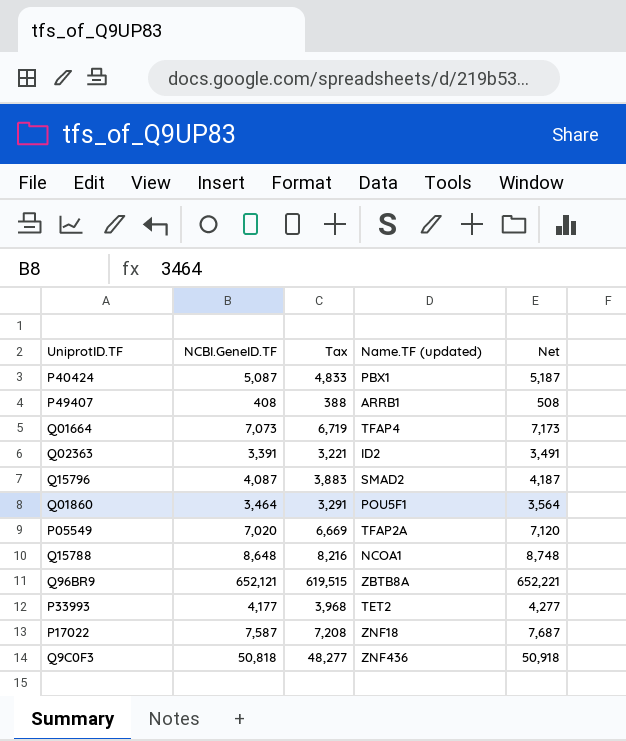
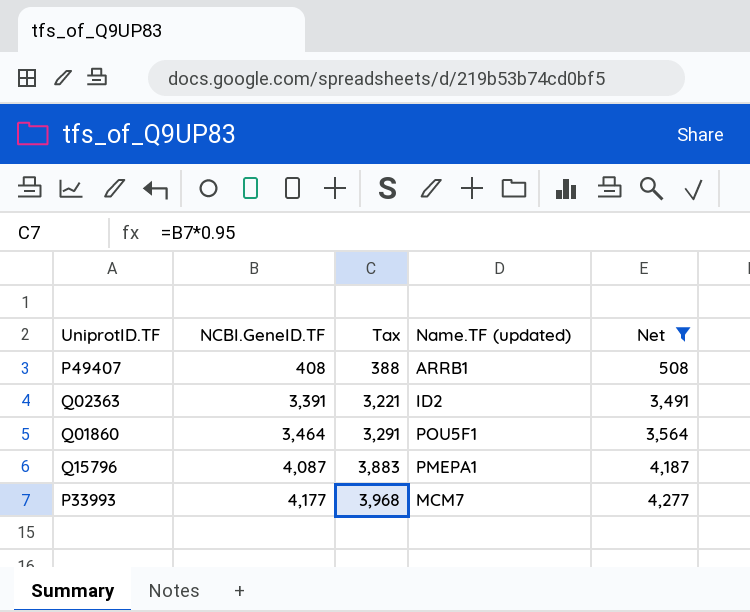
filter: none -> Net <= 4,277
row order: none -> NCBI.GeneID.TF ascending
Q15796 | Name.TF (updated): SMAD2 -> PMEPA1
P33993 | Name.TF (updated): TET2 -> MCM7

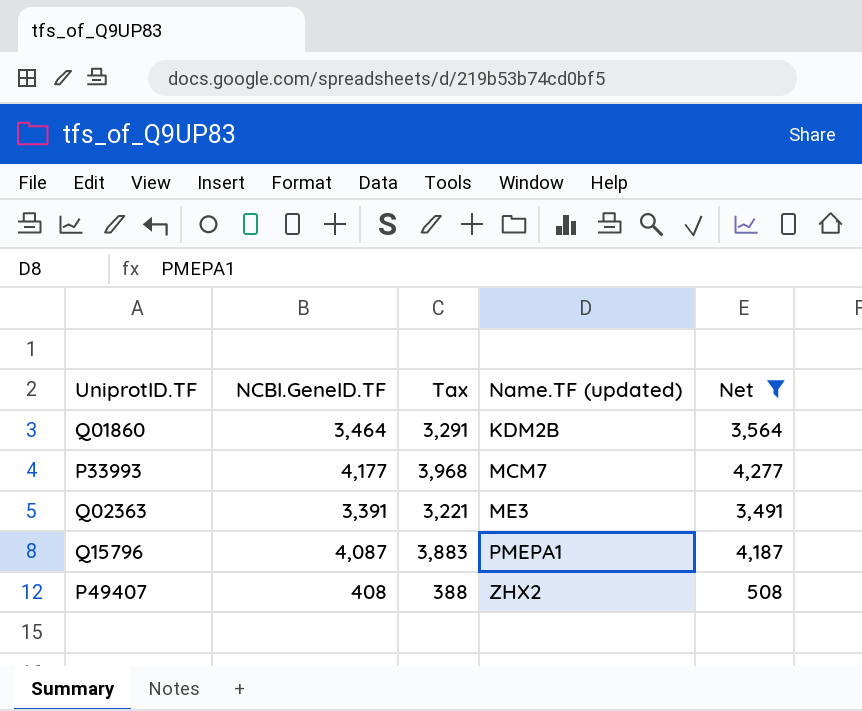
row order: NCBI.GeneID.TF ascending -> Name.TF (updated) ascending
Q01860 | Name.TF (updated): POU5F1 -> KDM2B
Q02363 | Name.TF (updated): ID2 -> ME3
P49407 | Name.TF (updated): ARRB1 -> ZHX2

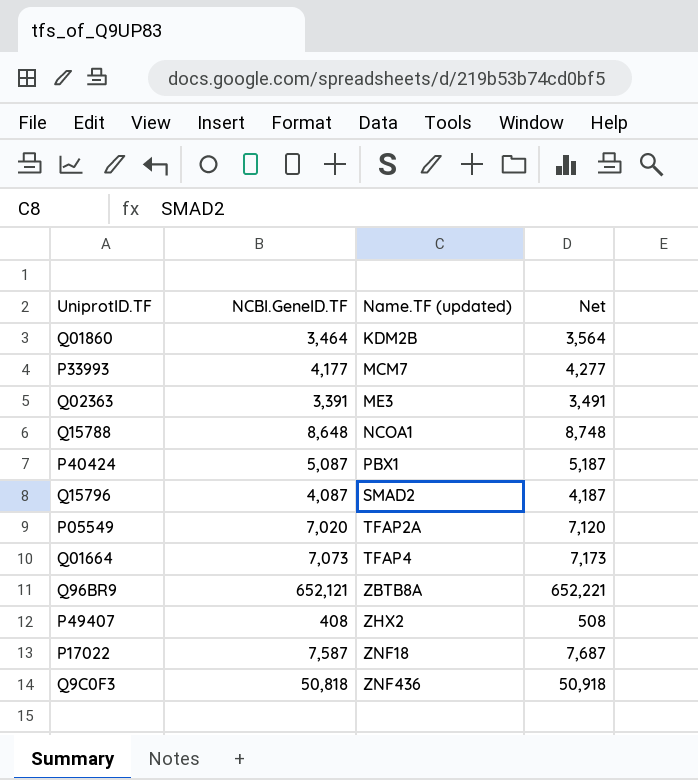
filter: Net <= 4,277 -> none
column Tax | formula: [NCBI.GeneID.TF] * 0.95 -> none
Q15796 | Name.TF (updated): PMEPA1 -> SMAD2

